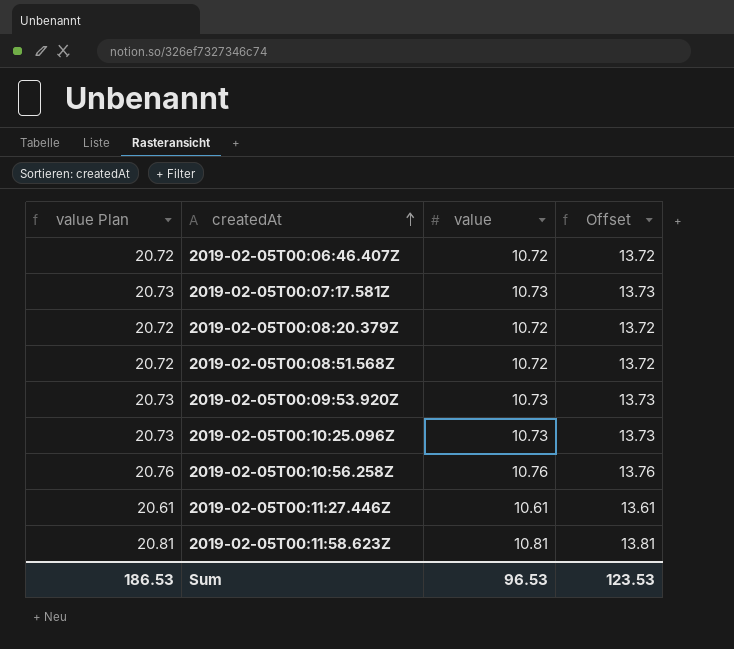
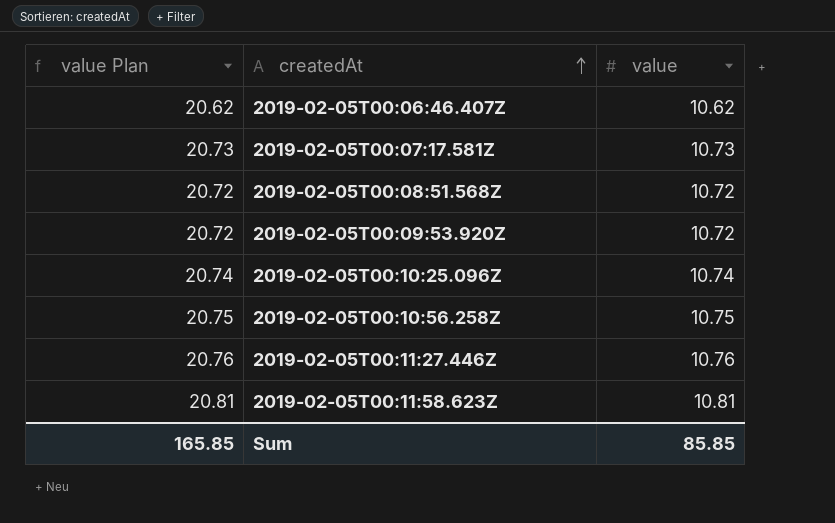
column Offset | formula: [value] + 3 -> none
row 2019-02-05T00:08:20.379Z: 20.72 | 10.72 | 13.72 -> none
2019-02-05T00:06:46.407Z | value Plan: 20.72 -> 20.62
2019-02-05T00:06:46.407Z | value: 10.72 -> 10.62
2019-02-05T00:09:53.920Z | value Plan: 20.73 -> 20.72
2019-02-05T00:09:53.920Z | value: 10.73 -> 10.72
2019-02-05T00:10:25.096Z | value Plan: 20.73 -> 20.74
2019-02-05T00:10:25.096Z | value: 10.73 -> 10.74
2019-02-05T00:10:56.258Z | value Plan: 20.76 -> 20.75
2019-02-05T00:10:56.258Z | value: 10.76 -> 10.75
2019-02-05T00:11:27.446Z | value Plan: 20.61 -> 20.76
2019-02-05T00:11:27.446Z | value: 10.61 -> 10.76
Sum | value Plan: 186.53 -> 165.85
Sum | value: 96.53 -> 85.85

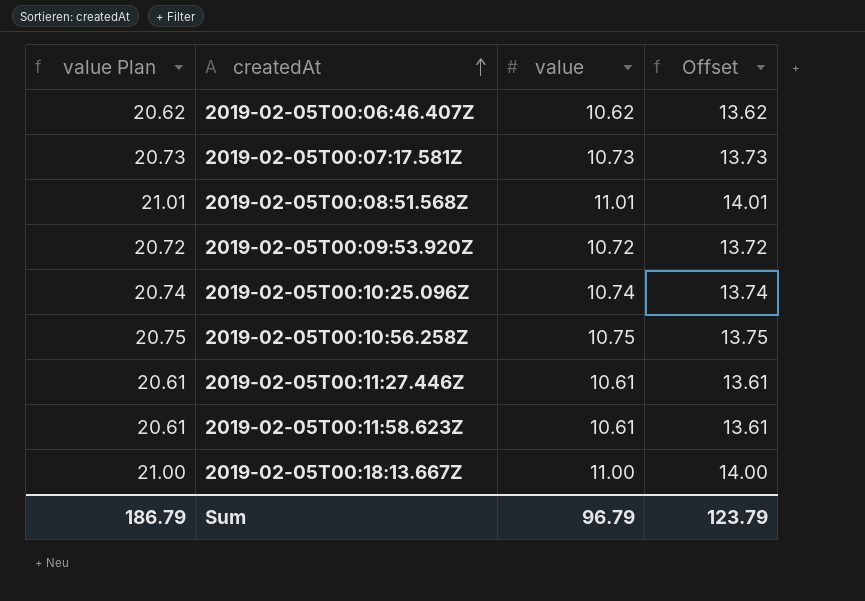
column Offset | formula: none -> [value] + 3
2019-02-05T00:08:51.568Z | value Plan: 20.72 -> 21.01
2019-02-05T00:08:51.568Z | value: 10.72 -> 11.01
2019-02-05T00:11:27.446Z | value Plan: 20.76 -> 20.61
2019-02-05T00:11:27.446Z | value: 10.76 -> 10.61
2019-02-05T00:11:58.623Z | value Plan: 20.81 -> 20.61
2019-02-05T00:11:58.623Z | value: 10.81 -> 10.61
row 2019-02-05T00:18:13.667Z: none -> 21.00 | 11.00 | 14.00
Sum | value Plan: 165.85 -> 186.79
Sum | value: 85.85 -> 96.79

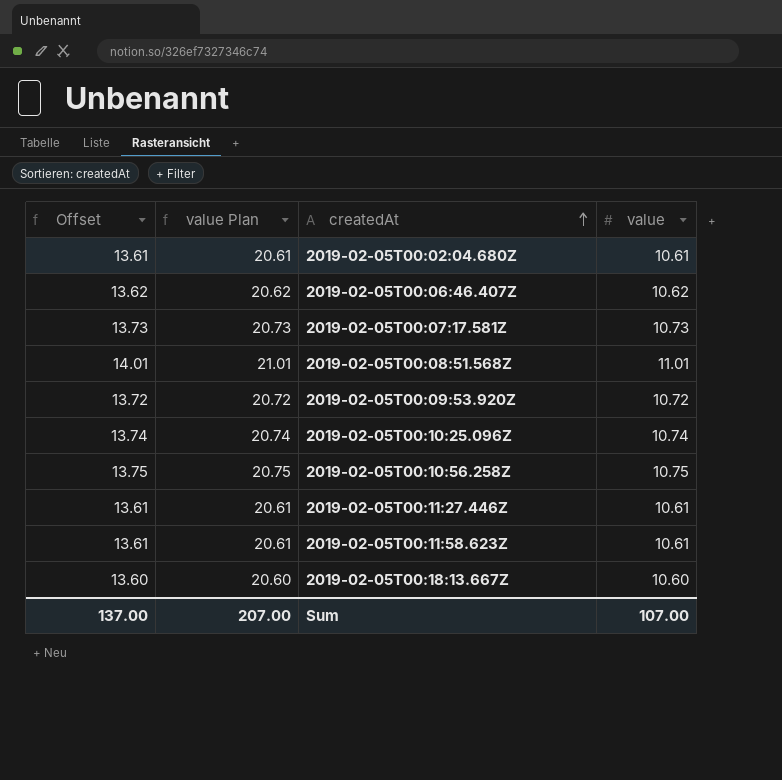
column Offset | position: 4 -> 1
row 2019-02-05T00:02:04.680Z: none -> 13.61 | 20.61 | 10.61
2019-02-05T00:18:13.667Z | Offset: 14.00 -> 13.60
2019-02-05T00:18:13.667Z | value Plan: 21.00 -> 20.60
2019-02-05T00:18:13.667Z | value: 11.00 -> 10.60
Sum | Offset: 123.79 -> 137.00
Sum | value Plan: 186.79 -> 207.00
Sum | value: 96.79 -> 107.00

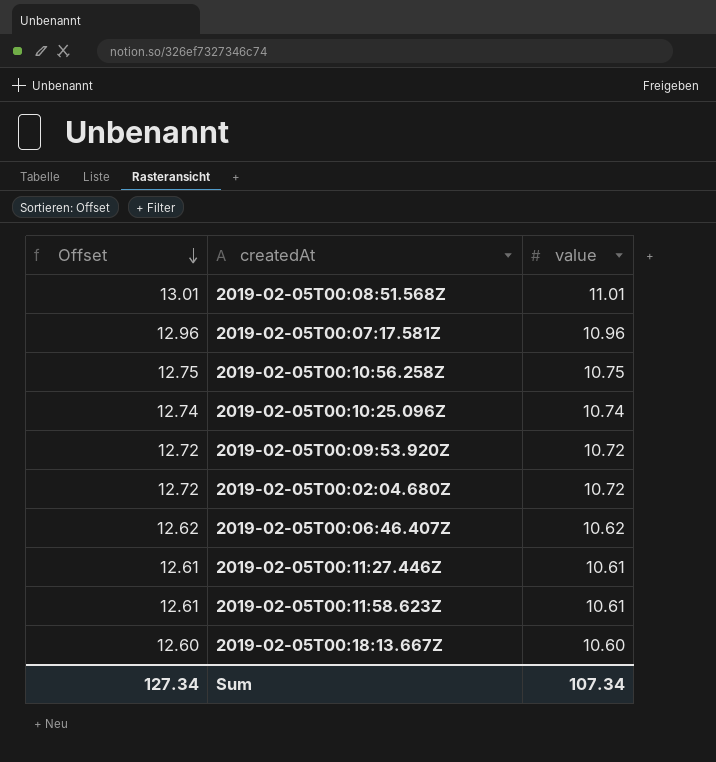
row order: createdAt ascending -> Offset descending
column value Plan | formula: [value] + 10 -> none
column Offset | formula: [value] + 3 -> [value] + 2
2019-02-05T00:07:17.581Z | value: 10.73 -> 10.96
2019-02-05T00:02:04.680Z | value: 10.61 -> 10.72
Sum | Offset: 137.00 -> 127.34
Sum | value: 107.00 -> 107.34

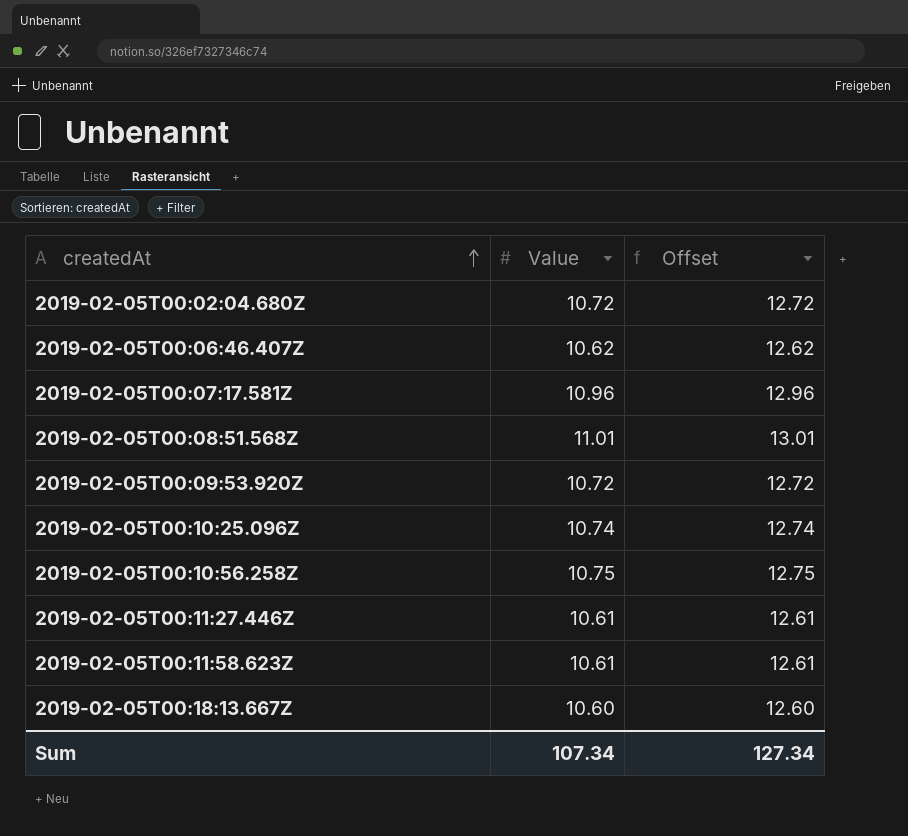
row order: Offset descending -> createdAt ascending
column name: value -> Value
column Offset | position: 1 -> 3

